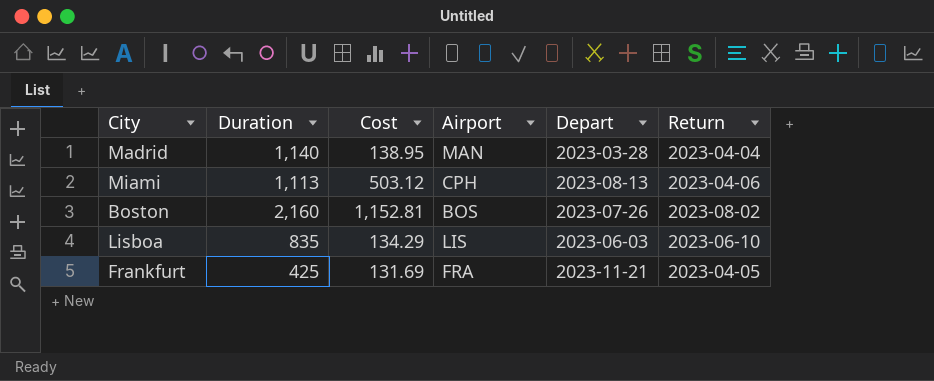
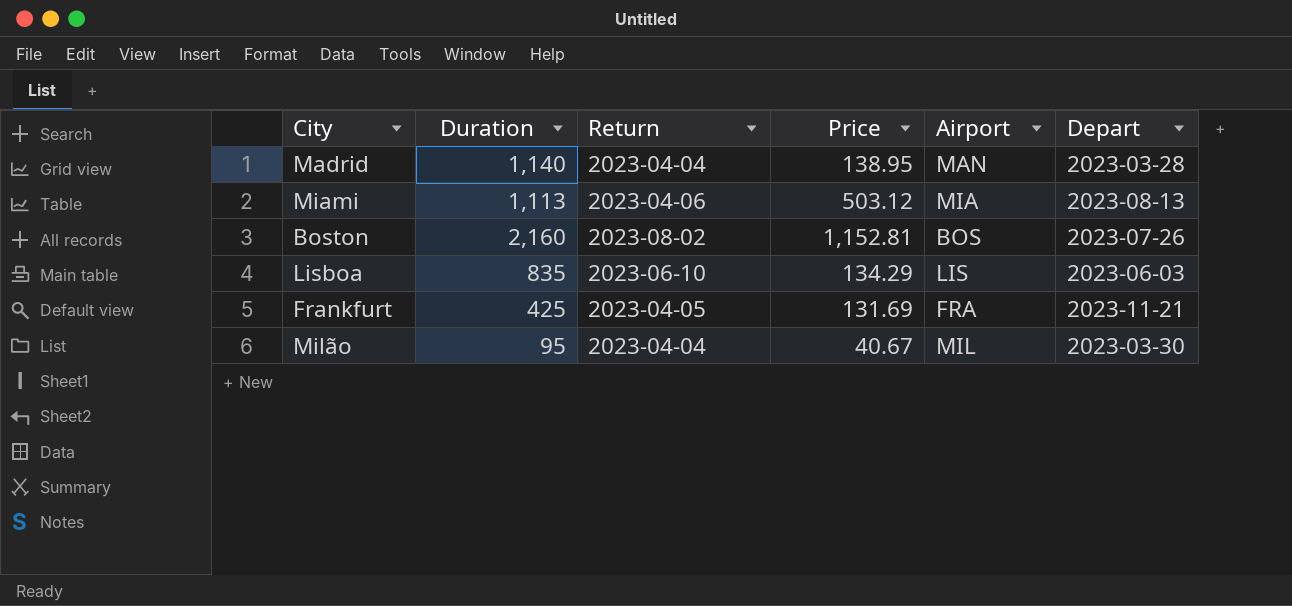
column Return | position: 6 -> 3
column name: Cost -> Price
Miami | Airport: CPH -> MIA
row Milão: none -> 95 | 2023-04-04 | 40.67 | MIL | 2023-03-30

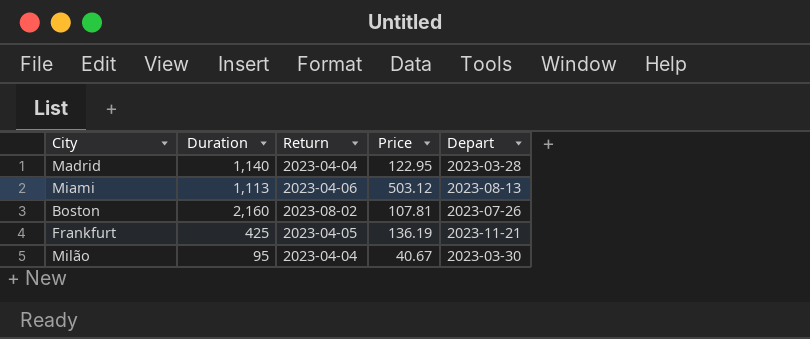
column Airport | position: 5 -> none
row Lisboa: 835 | 2023-06-10 | 134.29 | LIS | 2023-06-03 -> none
Madrid | Price: 138.95 -> 122.95
Boston | Price: 1,152.81 -> 107.81
Frankfurt | Price: 131.69 -> 136.19

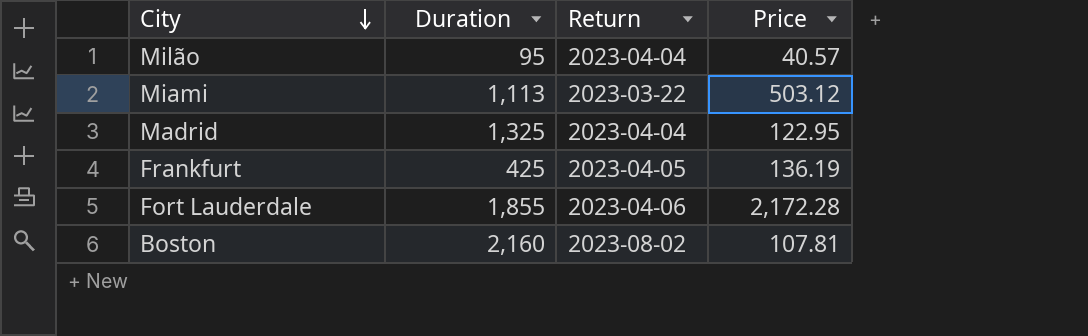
row order: none -> City descending
column Depart | position: 5 -> none
Milão | Price: 40.67 -> 40.57
Miami | Return: 2023-04-06 -> 2023-03-22
Madrid | Duration: 1,140 -> 1,325
row Fort Lauderdale: none -> 1,855 | 2023-04-06 | 2,172.28

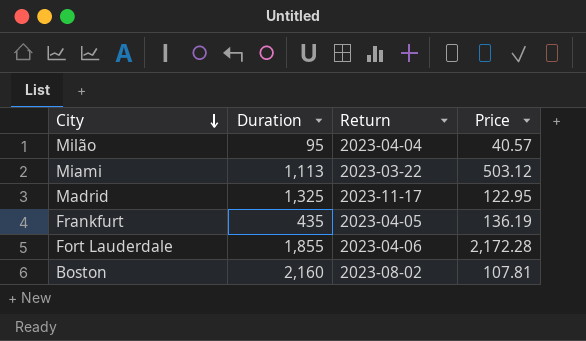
Madrid | Return: 2023-04-04 -> 2023-11-17
Frankfurt | Duration: 425 -> 435

